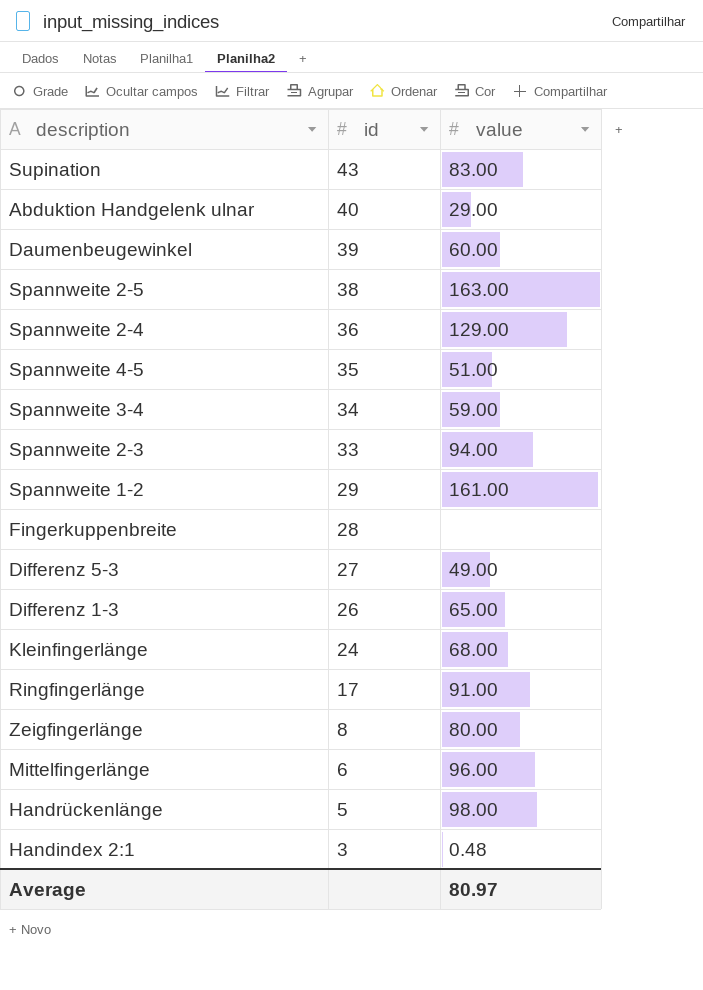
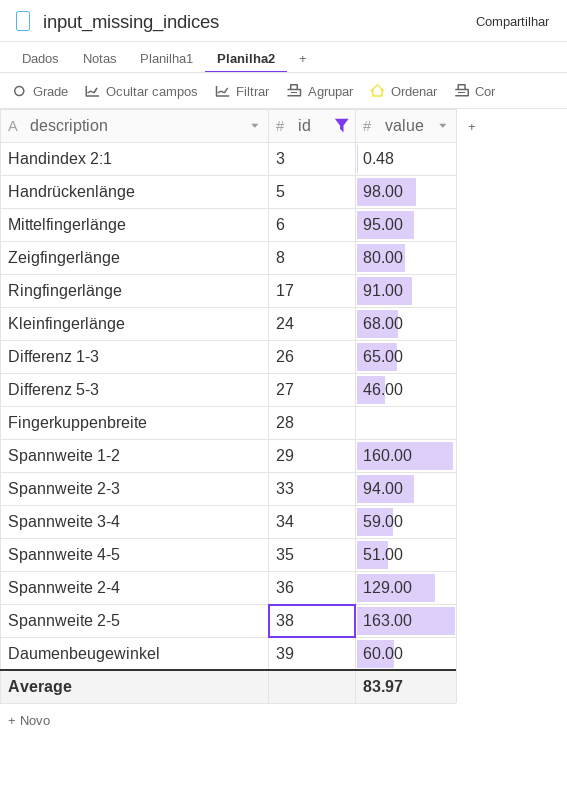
filter: none -> id <= 39
row order: id descending -> id ascending
Mittelfingerlänge | value: 96.00 -> 95.00
Differenz 5-3 | value: 49.00 -> 46.00
Spannweite 1-2 | value: 161.00 -> 160.00
Average | value: 80.97 -> 83.97

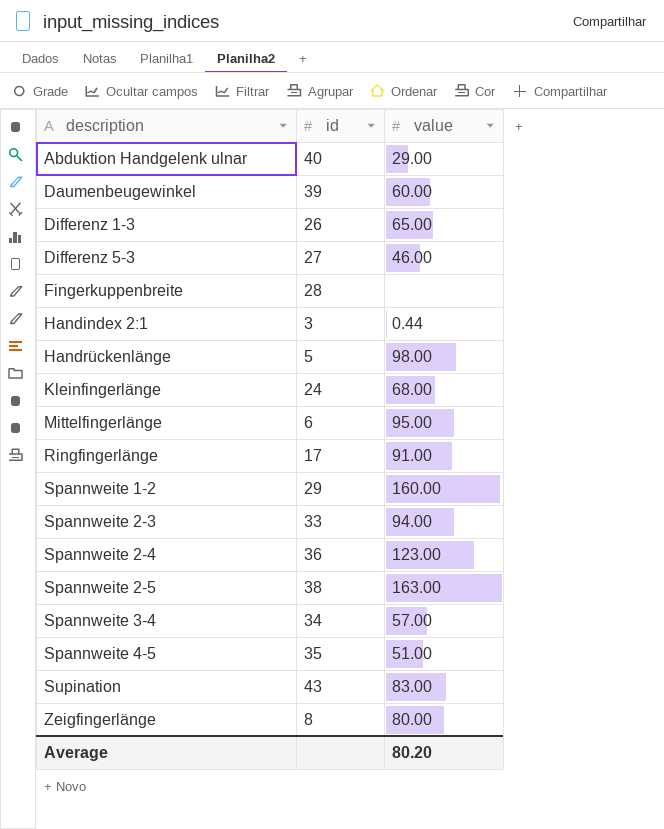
filter: id <= 39 -> none
row order: id ascending -> description ascending
Handindex 2:1 | value: 0.48 -> 0.44
Spannweite 2-4 | value: 129.00 -> 123.00
Spannweite 3-4 | value: 59.00 -> 57.00
Average | value: 83.97 -> 80.20

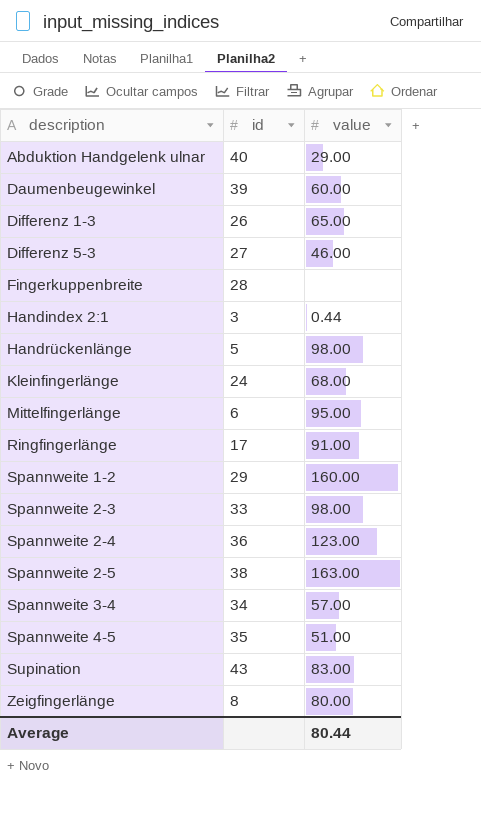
Spannweite 2-3 | value: 94.00 -> 98.00
Average | value: 80.20 -> 80.44

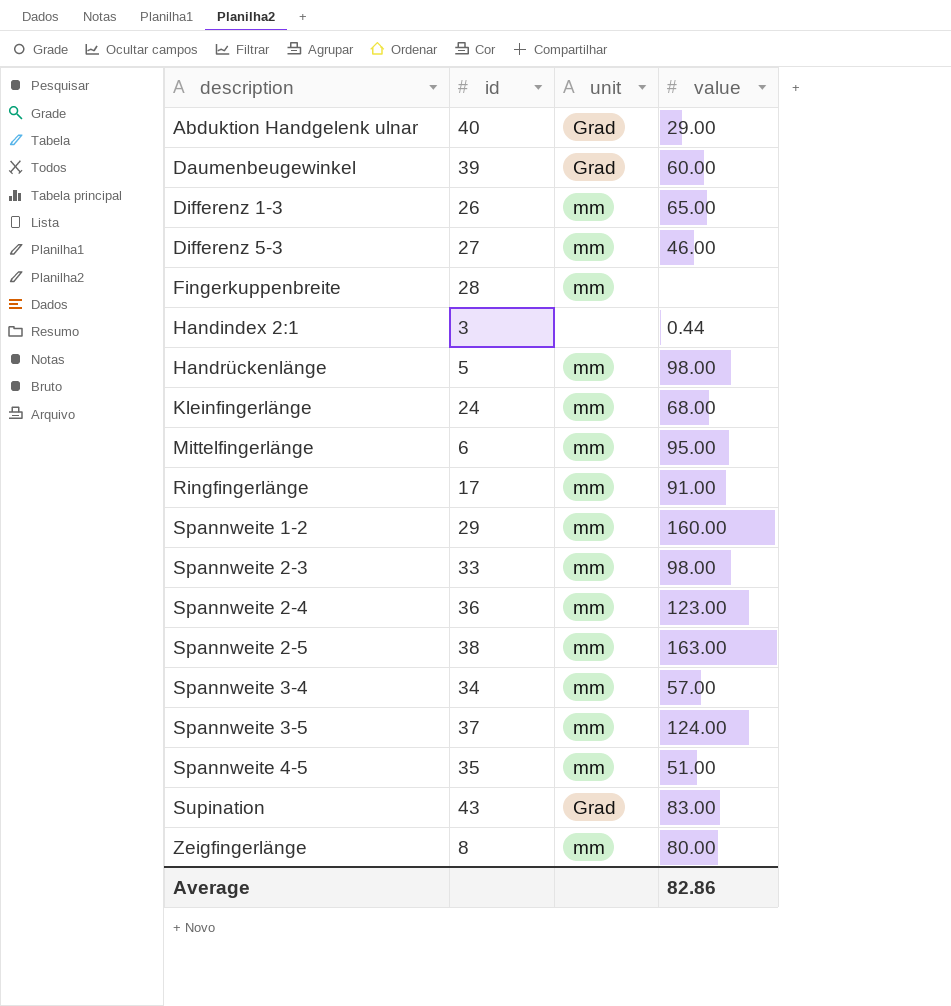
column unit | position: none -> 3
row Spannweite 3-5: none -> 37 | mm | 124.00
Average | value: 80.44 -> 82.86

